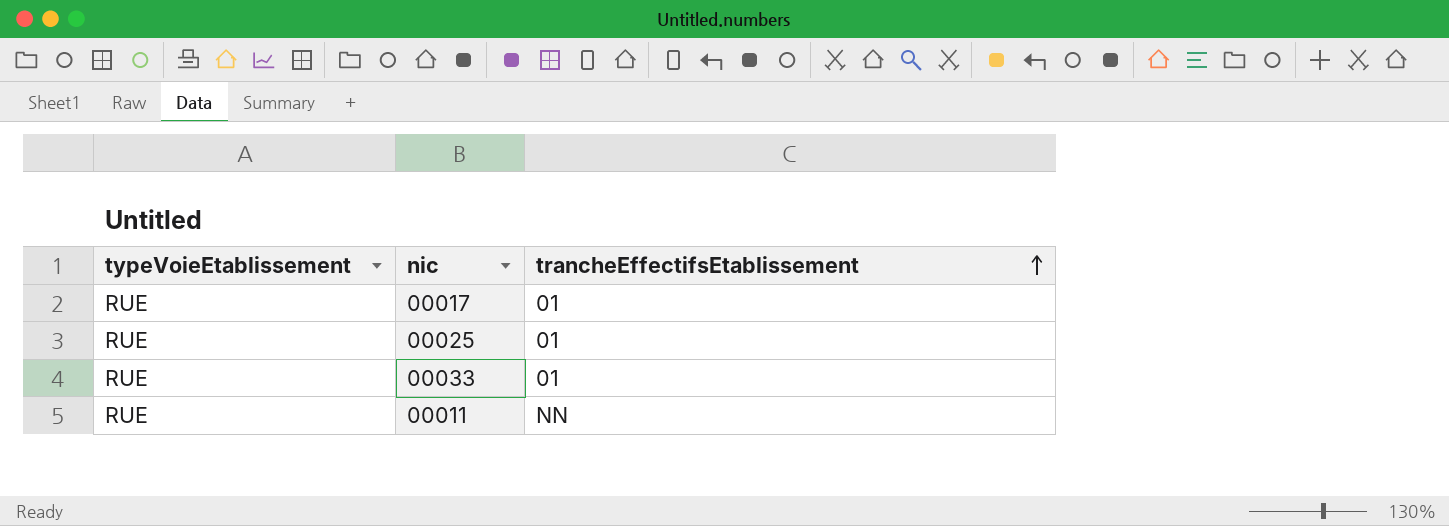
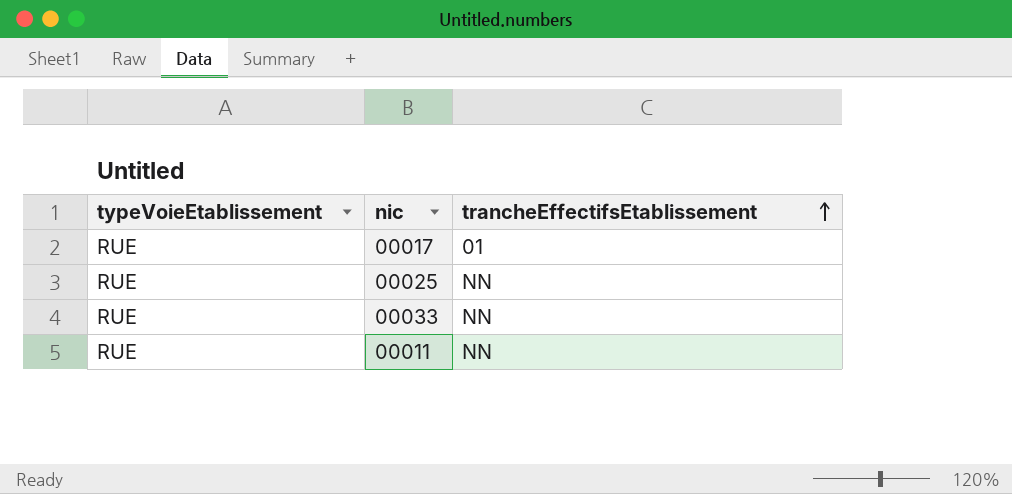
00025 | trancheEffectifsEtablissement: 01 -> NN
00033 | trancheEffectifsEtablissement: 01 -> NN

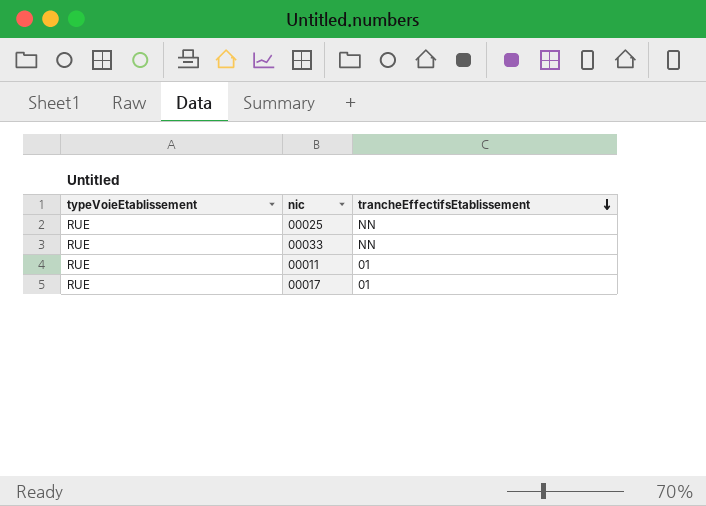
row order: trancheEffectifsEtablissement ascending -> trancheEffectifsEtablissement descending
00011 | trancheEffectifsEtablissement: NN -> 01

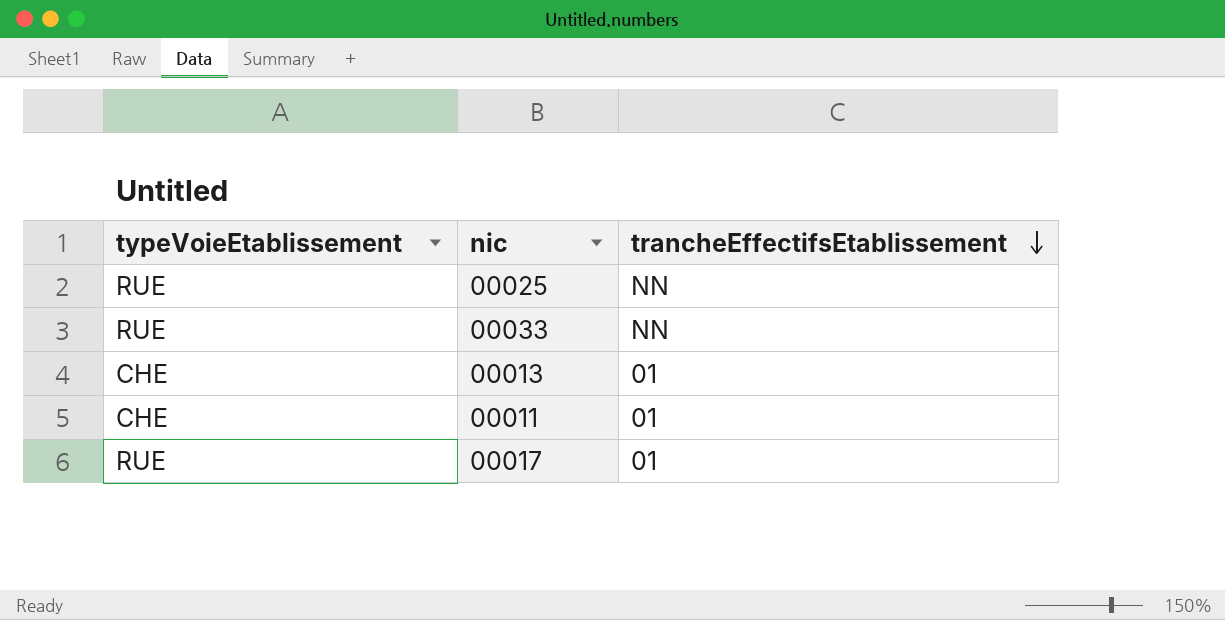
row 00013: none -> CHE | 01
00011 | typeVoieEtablissement: RUE -> CHE

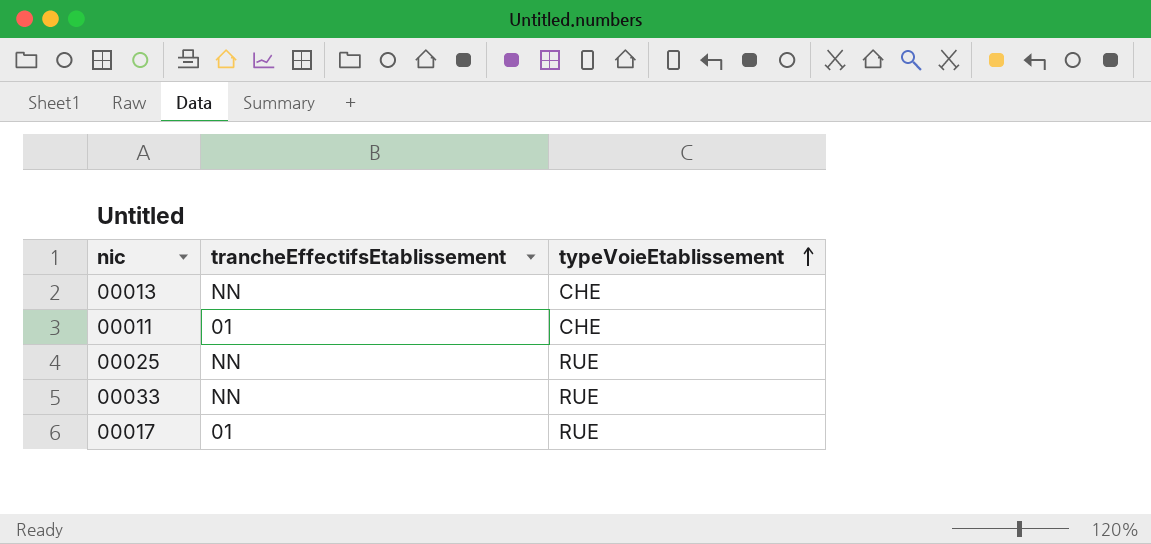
row order: trancheEffectifsEtablissement descending -> typeVoieEtablissement ascending
column typeVoieEtablissement | position: 1 -> 3
00013 | trancheEffectifsEtablissement: 01 -> NN

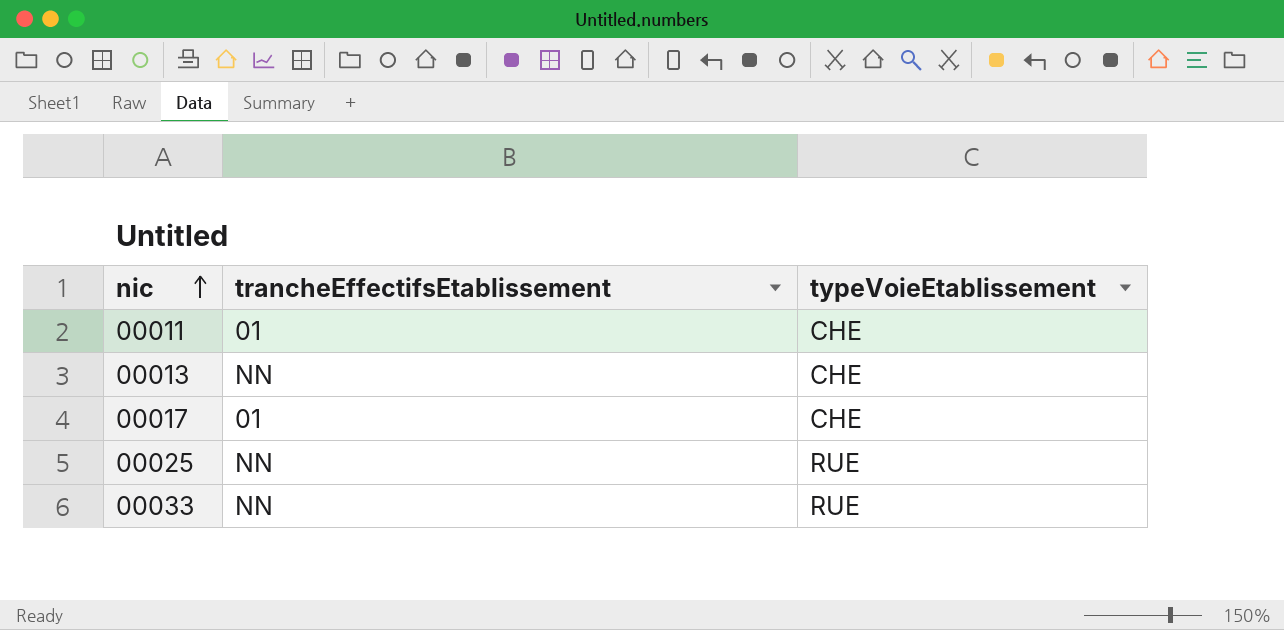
row order: typeVoieEtablissement ascending -> nic ascending
00017 | typeVoieEtablissement: RUE -> CHE

